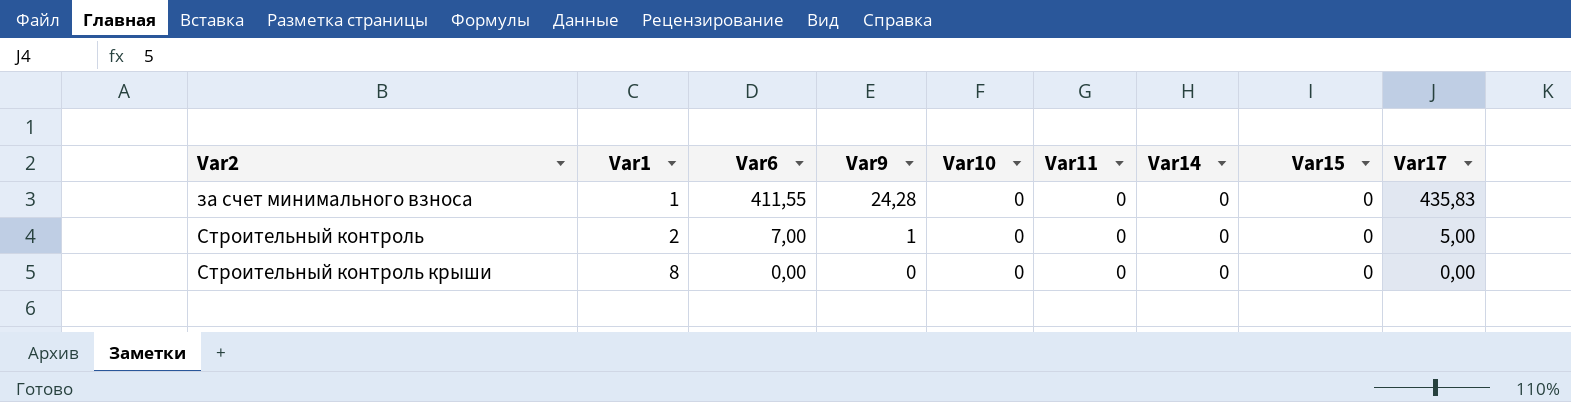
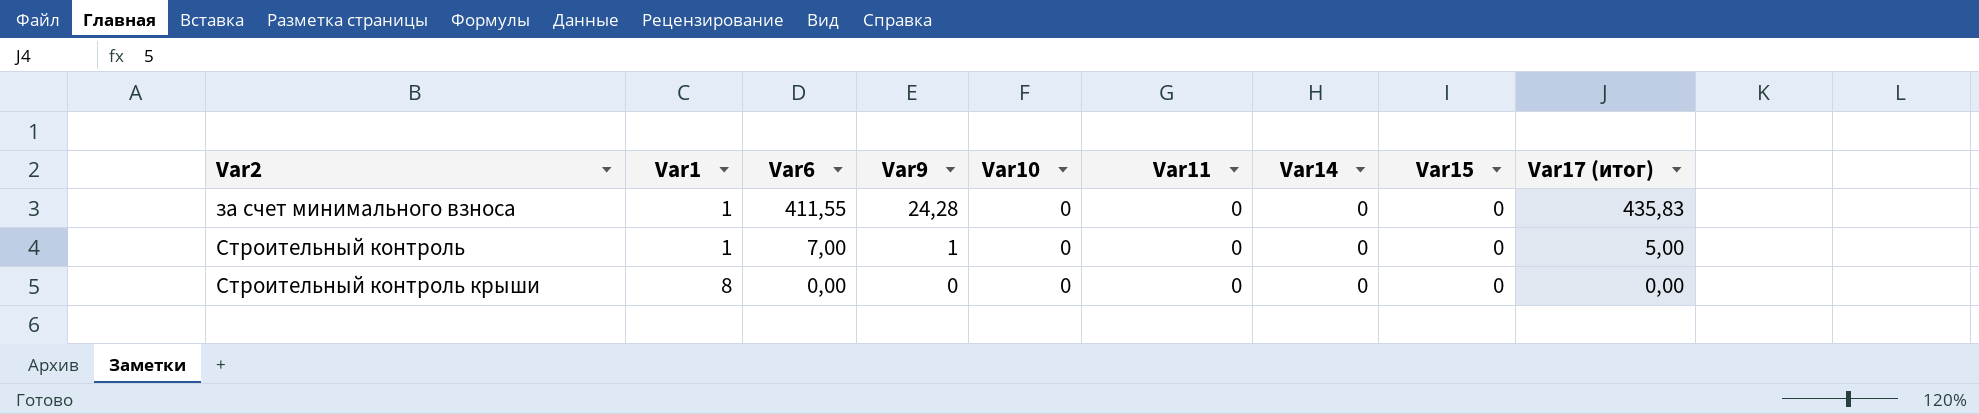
column name: Var17 -> Var17 (итог)
Строительный контроль | Var1: 2 -> 1

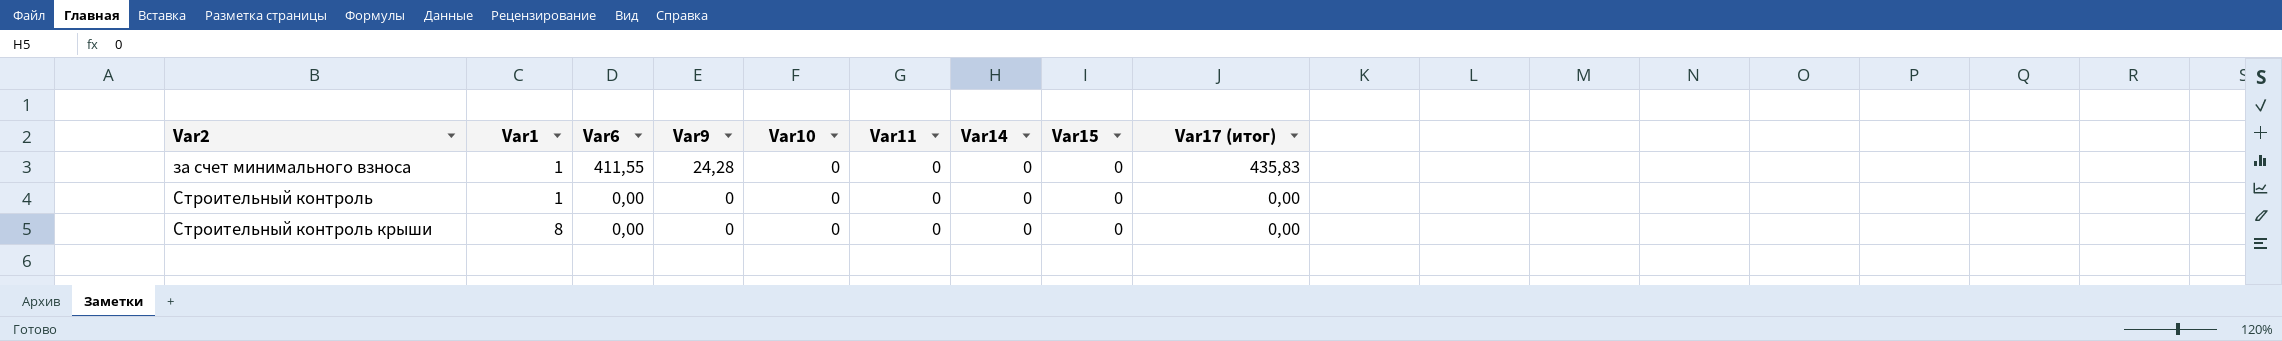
Строительный контроль | Var6: 7,00 -> 0,00
Строительный контроль | Var9: 1 -> 0
Строительный контроль | Var17 (итог): 5,00 -> 0,00

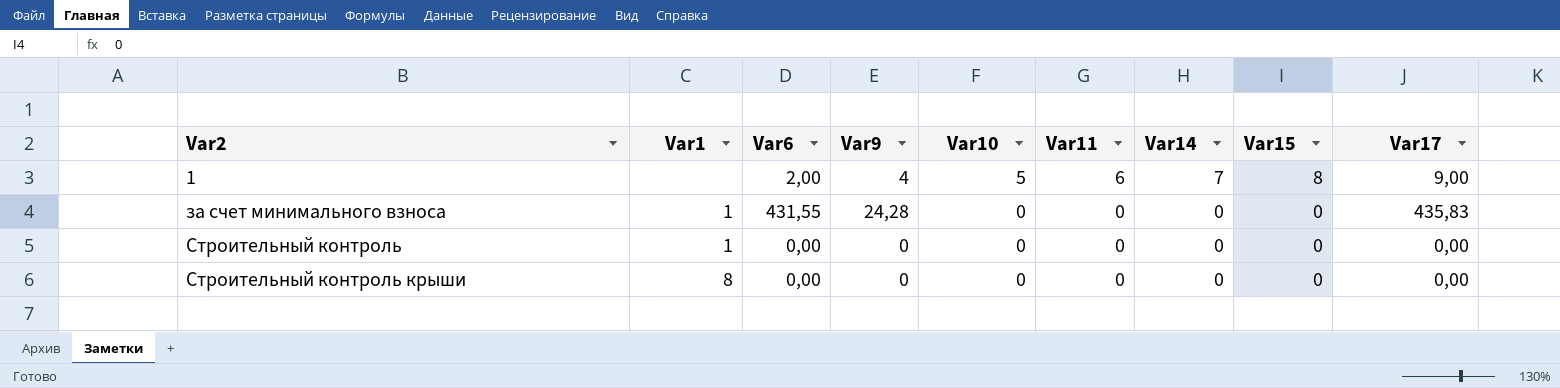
column name: Var17 (итог) -> Var17
row 1: none -> none | 2,00 | 4 | 5 | 6 | 7 | 8 | 9,00
за счет минимального взноса | Var6: 411,55 -> 431,55

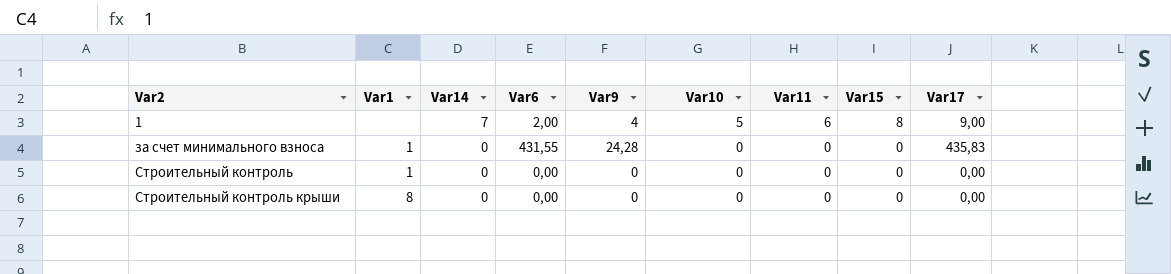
column Var14 | position: 7 -> 3

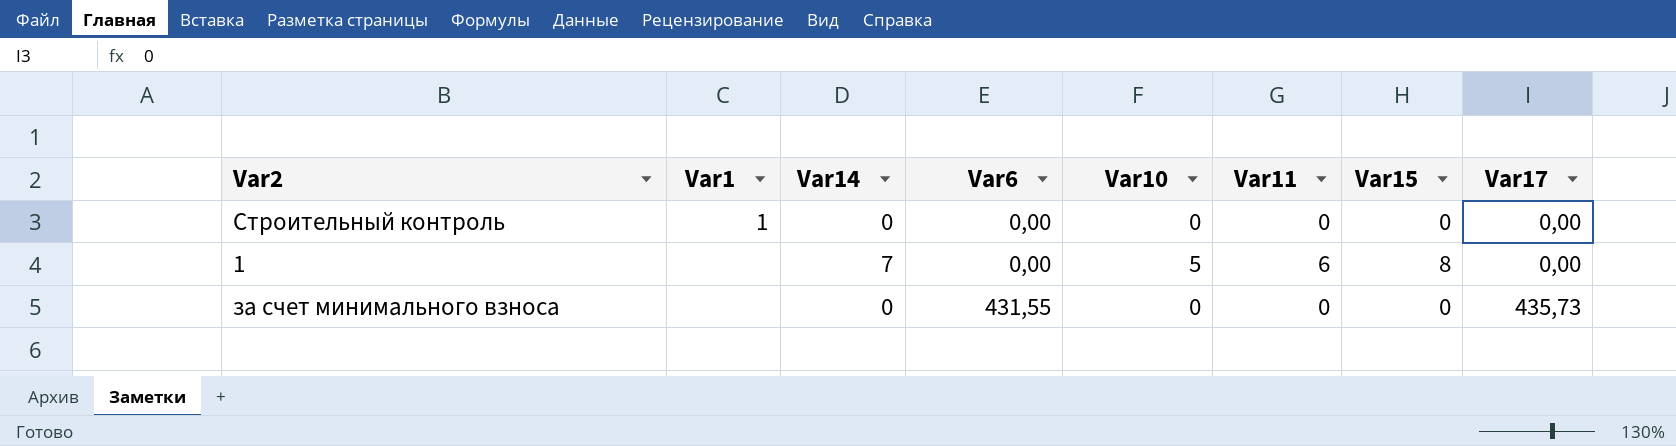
row order: Var2 ascending -> Var6 ascending
column Var9 | position: 5 -> none
row Строительный контроль крыши: 8 | 0 | 0,00 | 0 | 0 | 0 | 0 | 0,00 -> none
1 | Var6: 2,00 -> 0,00
1 | Var17: 9,00 -> 0,00
за счет минимального взноса | Var1: 1 -> none
за счет минимального взноса | Var17: 435,83 -> 435,73

